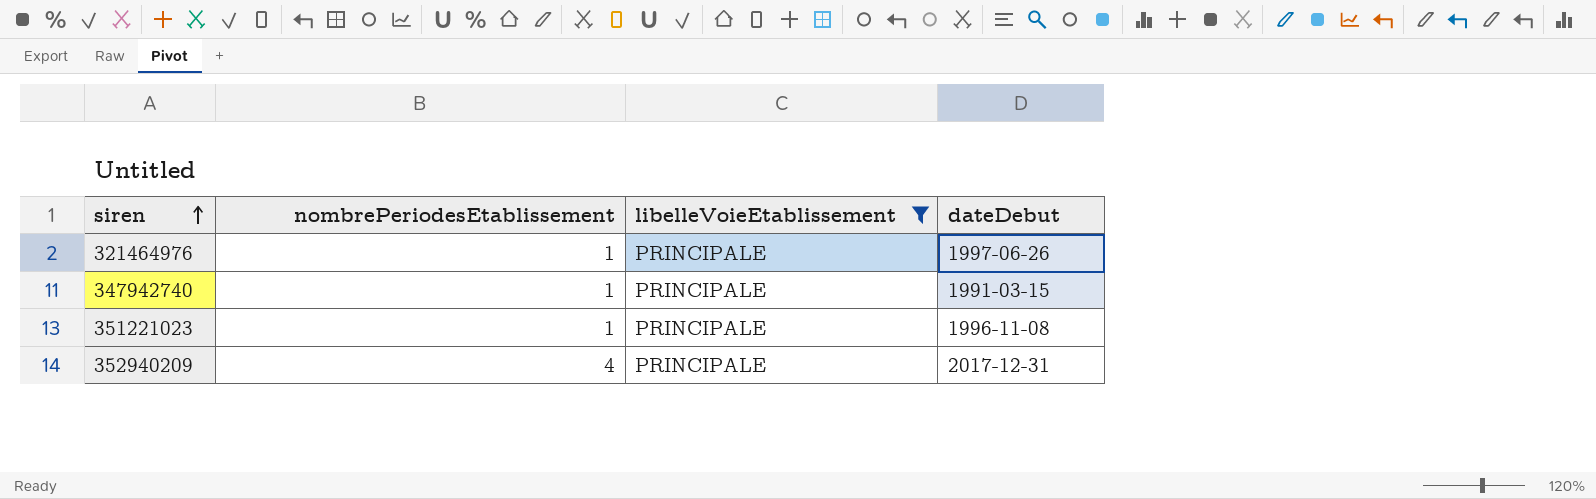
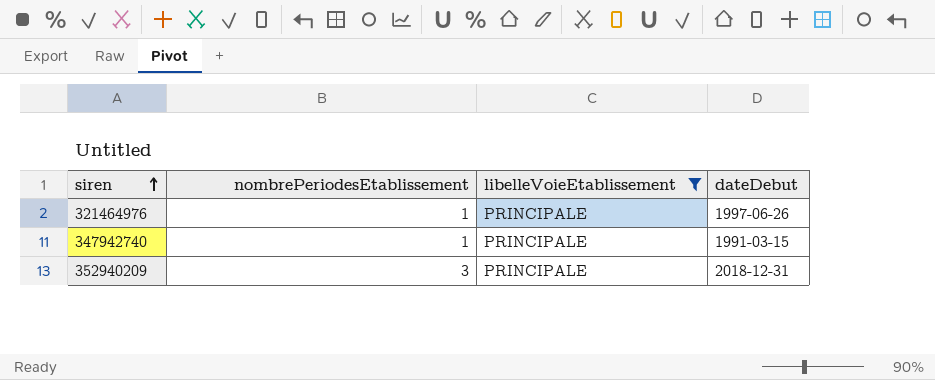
row 351221023: 1 | PRINCIPALE | 1996-11-08 -> none
352940209 | nombrePeriodesEtablissement: 4 -> 3
352940209 | dateDebut: 2017-12-31 -> 2018-12-31

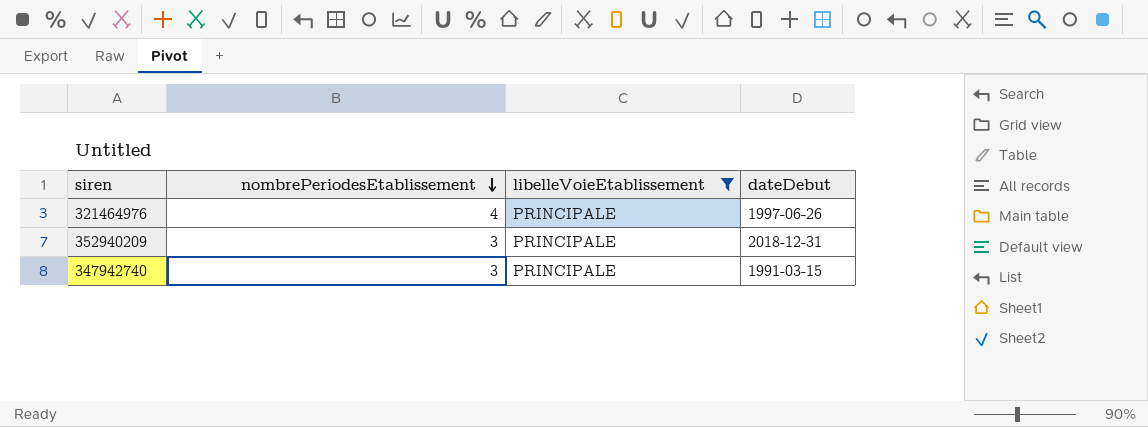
row order: siren ascending -> nombrePeriodesEtablissement descending
321464976 | nombrePeriodesEtablissement: 1 -> 4
347942740 | nombrePeriodesEtablissement: 1 -> 3

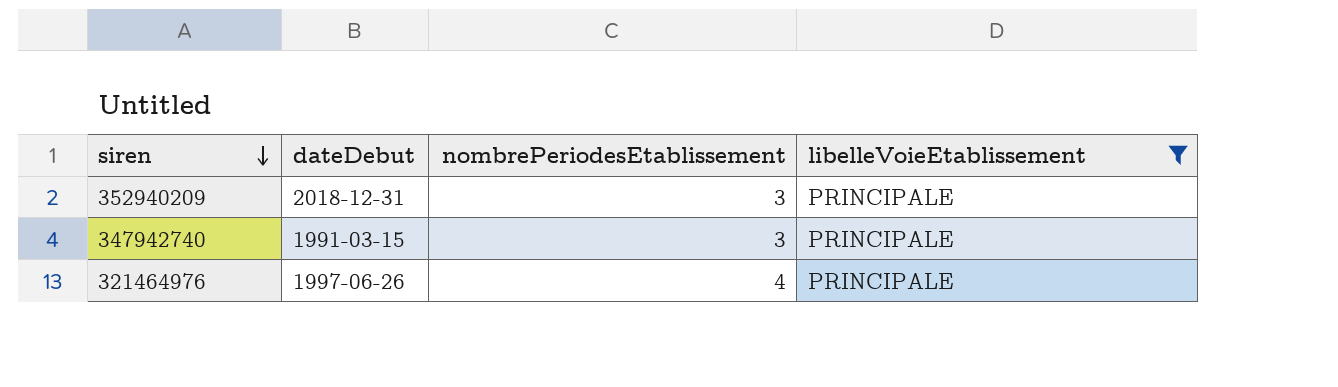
row order: nombrePeriodesEtablissement descending -> siren descending
column dateDebut | position: 4 -> 2

